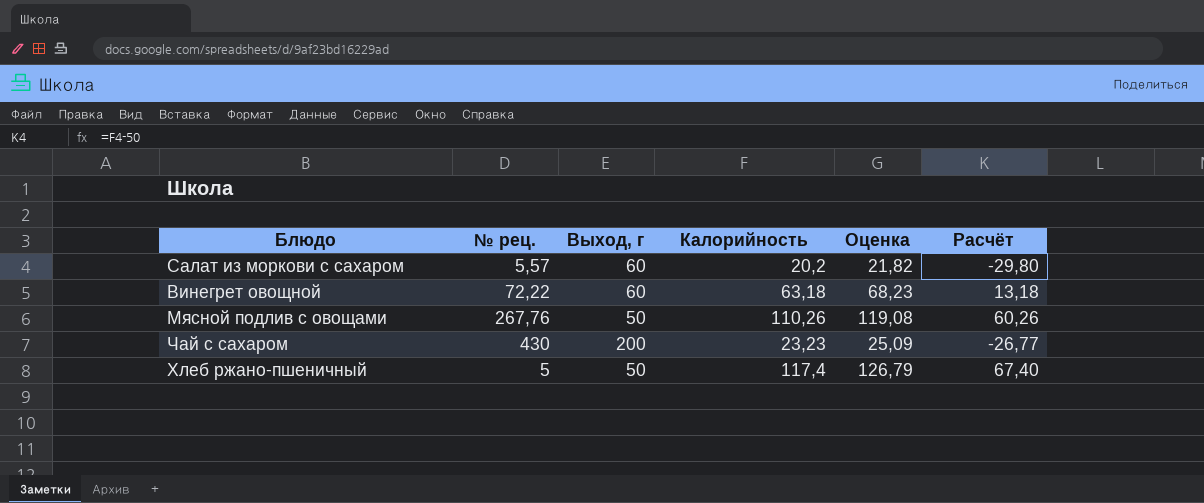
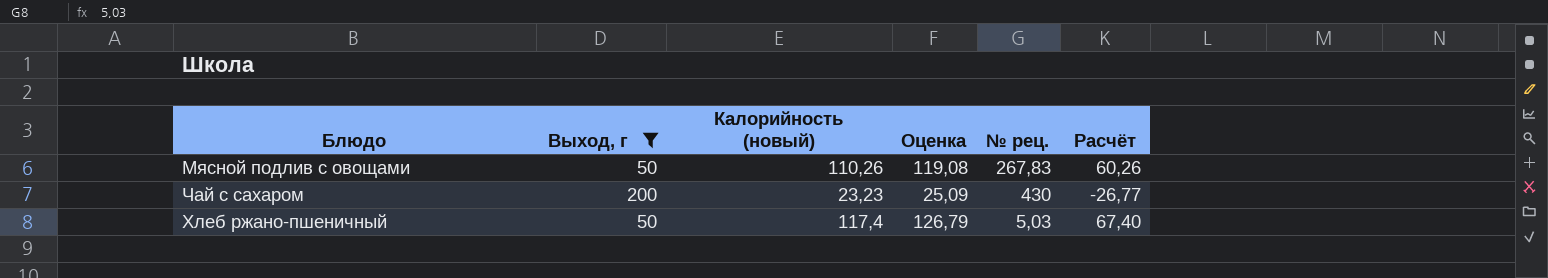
filter: none -> Выход, г != 60
column name: Калорийность -> Калорийность (новый)
column № рец. | position: 2 -> 5
Мясной подлив с овощами | № рец.: 267,76 -> 267,83
Хлеб ржано-пшеничный | № рец.: 5 -> 5,03

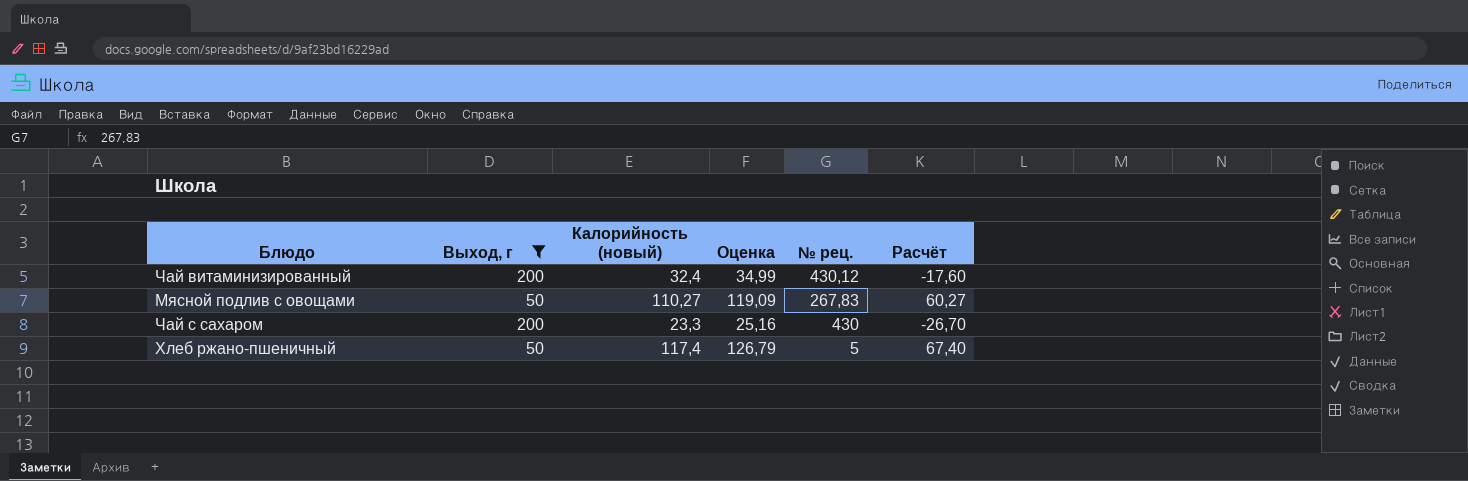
row Чай витаминизированный: none -> 200 | 32,4 | 34,99 | 430,12 | -17,60
Мясной подлив с овощами | Калорийность (новый): 110,26 -> 110,27
Мясной подлив с овощами | Оценка: 119,08 -> 119,09
Мясной подлив с овощами | Расчёт: 60,26 -> 60,27
Чай с сахаром | Калорийность (новый): 23,23 -> 23,3
Чай с сахаром | Оценка: 25,09 -> 25,16
Чай с сахаром | Расчёт: -26,77 -> -26,70
Хлеб ржано-пшеничный | № рец.: 5,03 -> 5

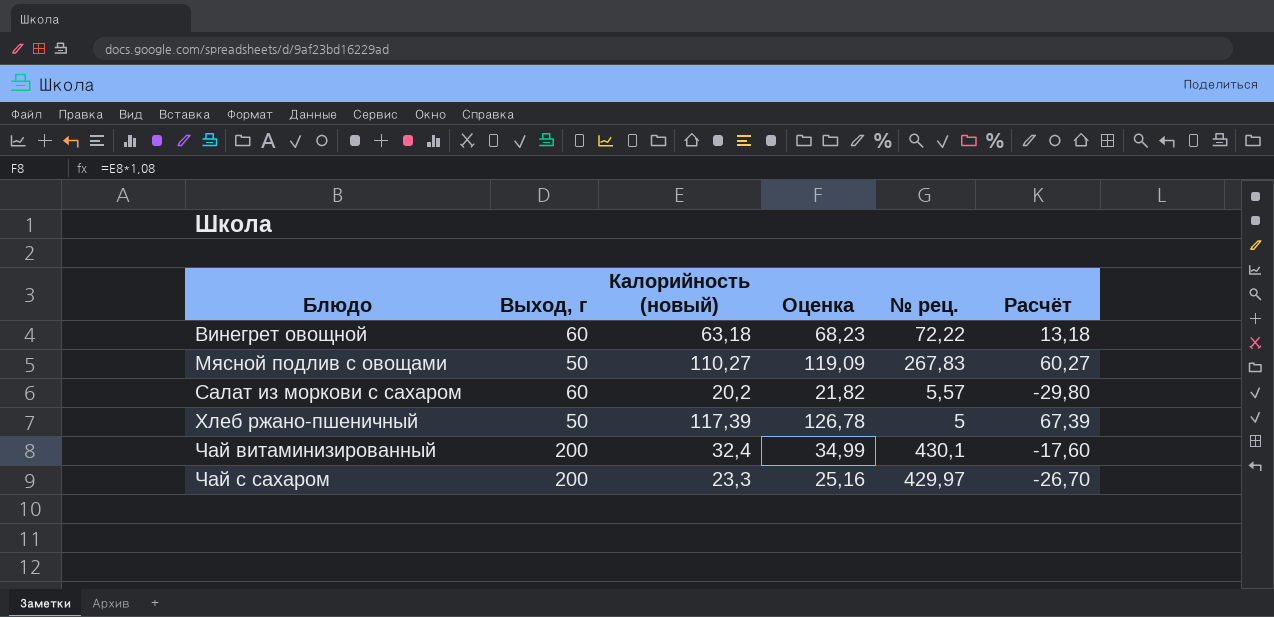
filter: Выход, г != 60 -> none
row order: none -> Блюдо ascending
Хлеб ржано-пшеничный | Калорийность (новый): 117,4 -> 117,39
Хлеб ржано-пшеничный | Оценка: 126,79 -> 126,78
Хлеб ржано-пшеничный | Расчёт: 67,40 -> 67,39
Чай витаминизированный | № рец.: 430,12 -> 430,1
Чай с сахаром | № рец.: 430 -> 429,97

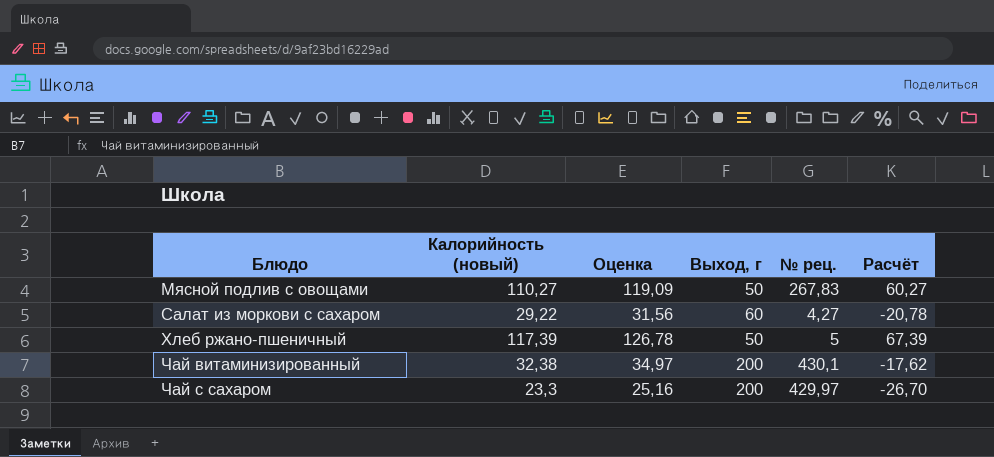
column Выход, г | position: 2 -> 4
row Винегрет овощной: 60 | 63,18 | 68,23 | 72,22 | 13,18 -> none
Салат из моркови с сахаром | Калорийность (новый): 20,2 -> 29,22
Салат из моркови с сахаром | Оценка: 21,82 -> 31,56
Салат из моркови с сахаром | № рец.: 5,57 -> 4,27
Салат из моркови с сахаром | Расчёт: -29,80 -> -20,78
Чай витаминизированный | Калорийность (новый): 32,4 -> 32,38
Чай витаминизированный | Оценка: 34,99 -> 34,97
Чай витаминизированный | Расчёт: -17,60 -> -17,62

